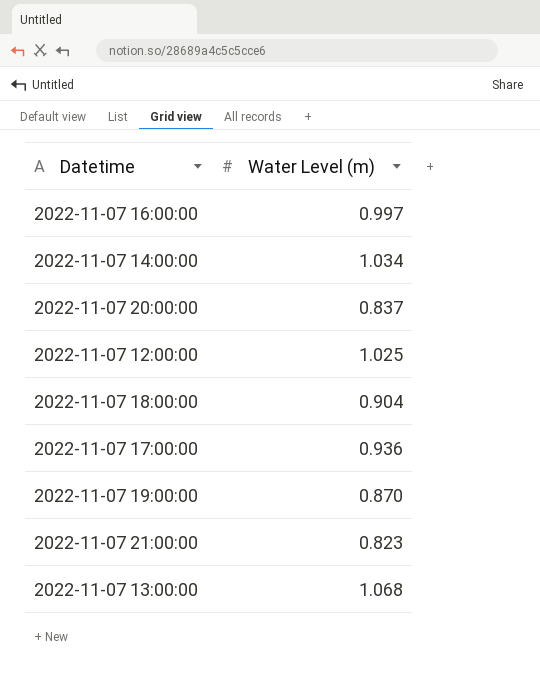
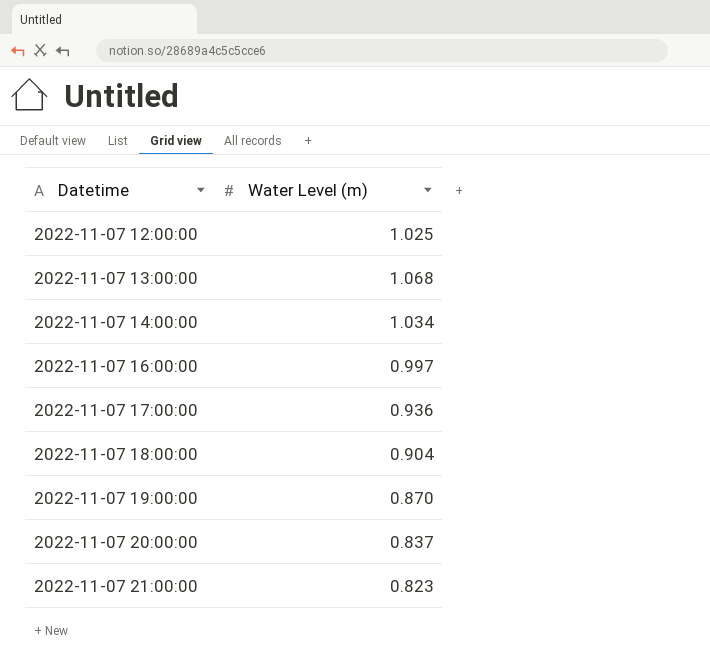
row order: none -> Datetime ascending

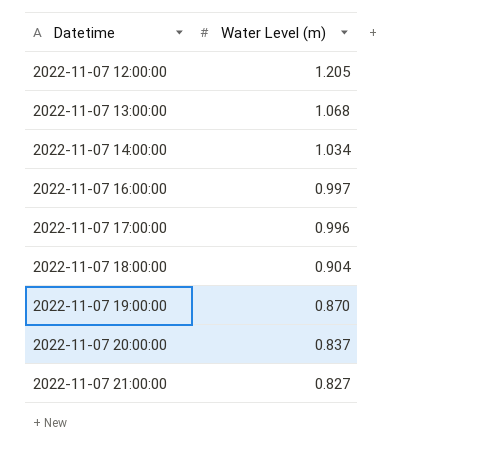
2022-11-07 12:00:00 | Water Level (m): 1.025 -> 1.205
2022-11-07 17:00:00 | Water Level (m): 0.936 -> 0.996
2022-11-07 21:00:00 | Water Level (m): 0.823 -> 0.827

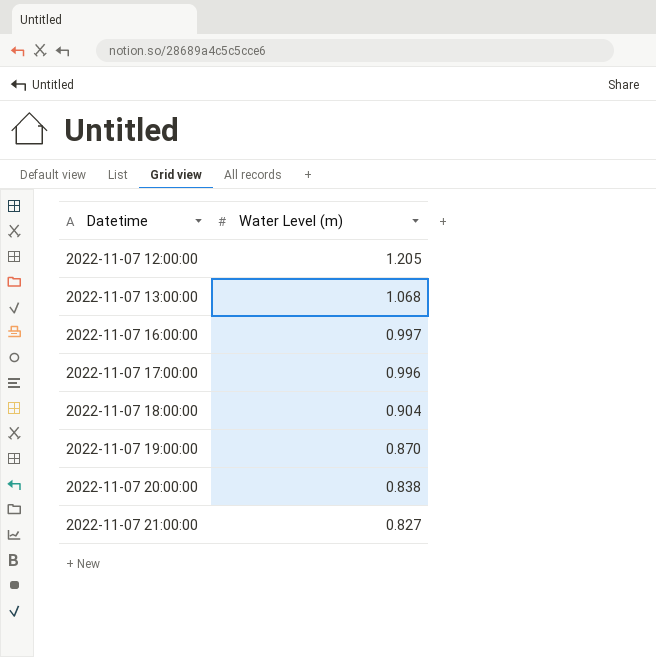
row 2022-11-07 14:00:00: 1.034 -> none
2022-11-07 20:00:00 | Water Level (m): 0.837 -> 0.838

